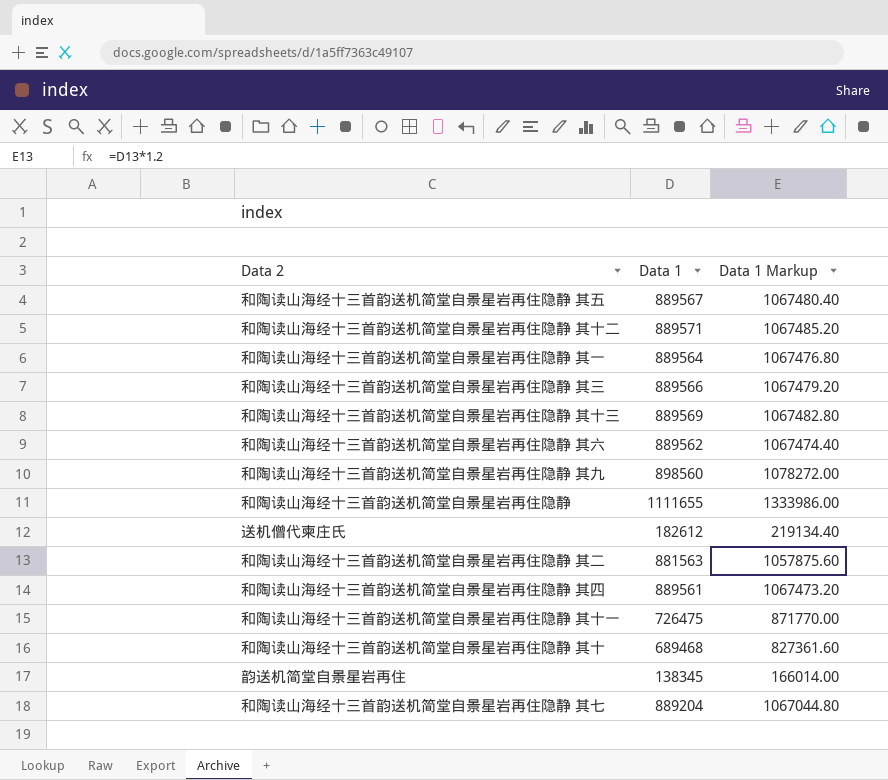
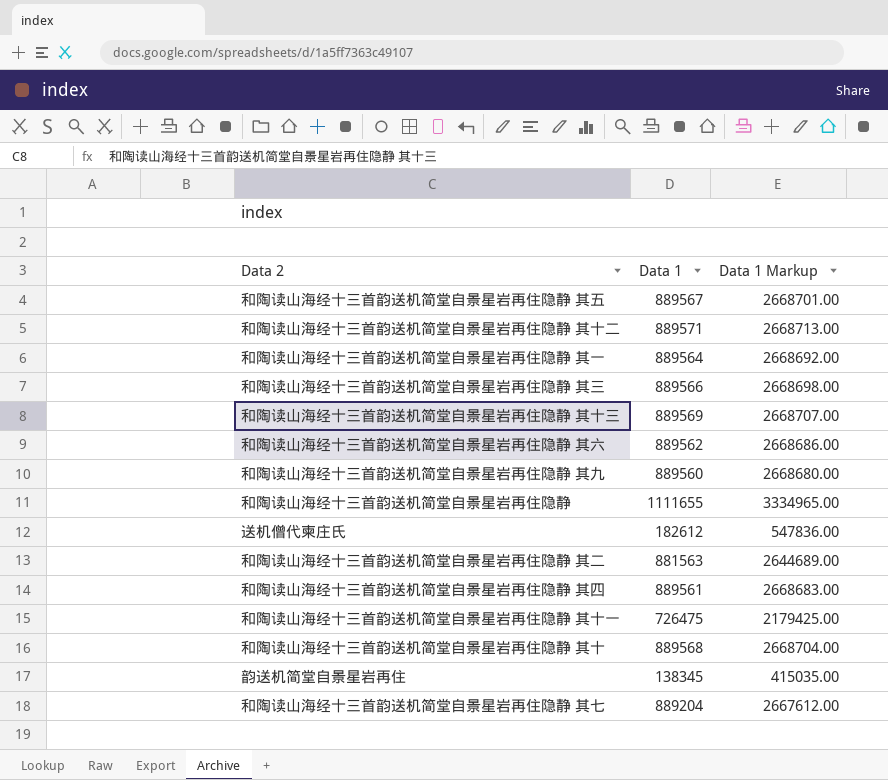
column Data 1 Markup | formula: [Data 1] * 1.2 -> [Data 1] * 3
和陶读山海经十三首韵送机简堂自景星岩再住隐静 其九 | Data 1: 898560 -> 889560
和陶读山海经十三首韵送机简堂自景星岩再住隐静 其十 | Data 1: 689468 -> 889568

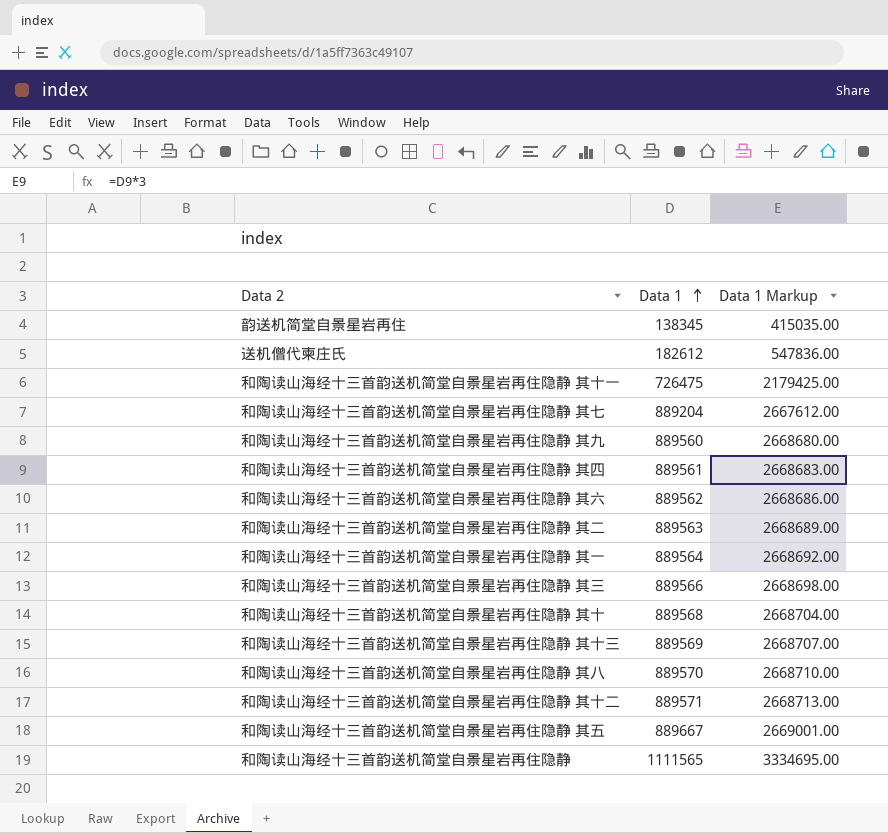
row order: none -> Data 1 ascending
和陶读山海经十三首韵送机简堂自景星岩再住隐静 其二 | Data 1: 881563 -> 889563
和陶读山海经十三首韵送机简堂自景星岩再住隐静 其二 | Data 1 Markup: 2644689.00 -> 2668689.00
row 和陶读山海经十三首韵送机简堂自景星岩再住隐静 其八: none -> 889570 | 2668710.00
和陶读山海经十三首韵送机简堂自景星岩再住隐静 其五 | Data 1: 889567 -> 889667
和陶读山海经十三首韵送机简堂自景星岩再住隐静 其五 | Data 1 Markup: 2668701.00 -> 2669001.00
和陶读山海经十三首韵送机简堂自景星岩再住隐静 | Data 1: 1111655 -> 1111565
和陶读山海经十三首韵送机简堂自景星岩再住隐静 | Data 1 Markup: 3334965.00 -> 3334695.00

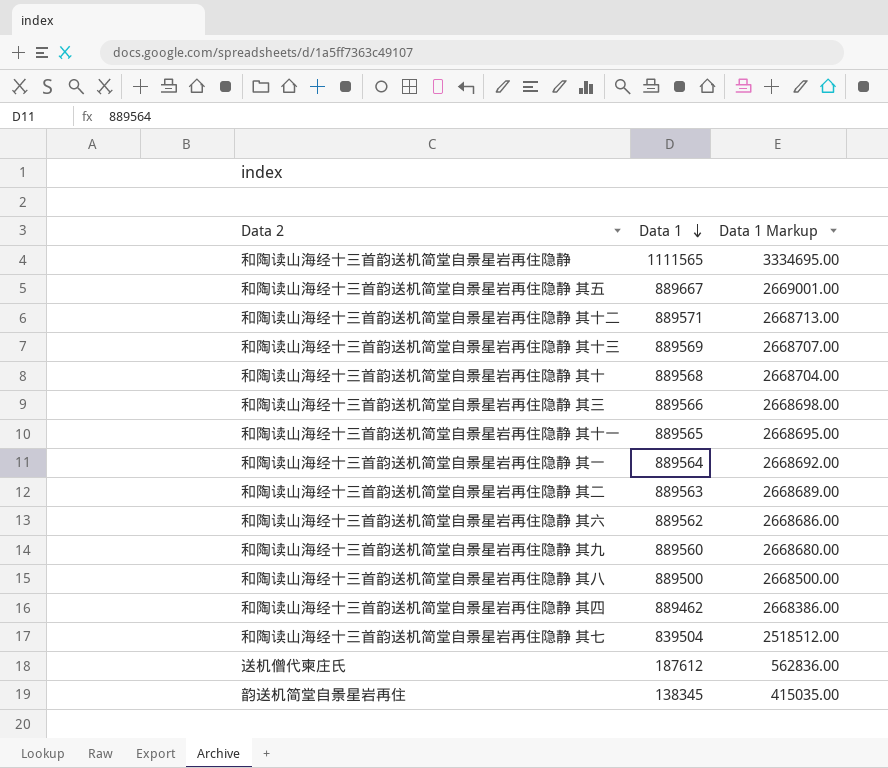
row order: Data 1 ascending -> Data 1 descending
和陶读山海经十三首韵送机简堂自景星岩再住隐静 其十一 | Data 1: 726475 -> 889565
和陶读山海经十三首韵送机简堂自景星岩再住隐静 其十一 | Data 1 Markup: 2179425.00 -> 2668695.00
和陶读山海经十三首韵送机简堂自景星岩再住隐静 其八 | Data 1: 889570 -> 889500
和陶读山海经十三首韵送机简堂自景星岩再住隐静 其八 | Data 1 Markup: 2668710.00 -> 2668500.00
和陶读山海经十三首韵送机简堂自景星岩再住隐静 其四 | Data 1: 889561 -> 889462
和陶读山海经十三首韵送机简堂自景星岩再住隐静 其四 | Data 1 Markup: 2668683.00 -> 2668386.00
和陶读山海经十三首韵送机简堂自景星岩再住隐静 其七 | Data 1: 889204 -> 839504
和陶读山海经十三首韵送机简堂自景星岩再住隐静 其七 | Data 1 Markup: 2667612.00 -> 2518512.00
送机僧代柬庄氏 | Data 1: 182612 -> 187612
送机僧代柬庄氏 | Data 1 Markup: 547836.00 -> 562836.00

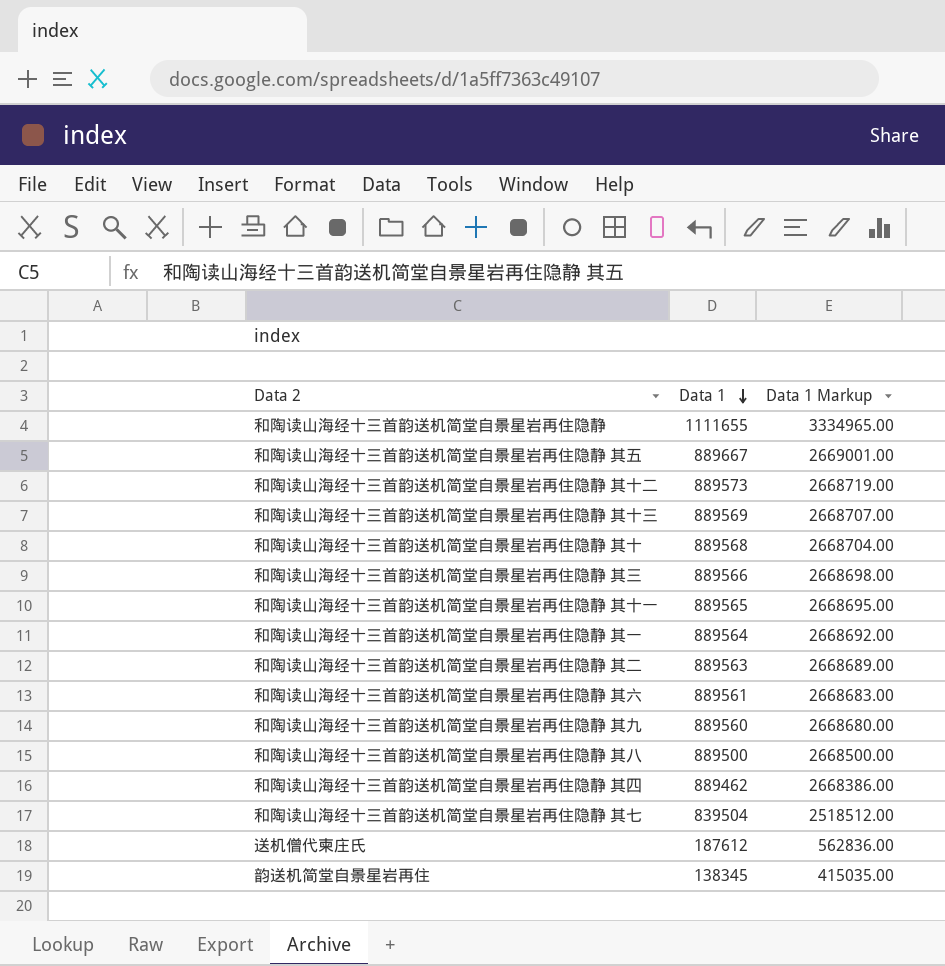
和陶读山海经十三首韵送机简堂自景星岩再住隐静 | Data 1: 1111565 -> 1111655
和陶读山海经十三首韵送机简堂自景星岩再住隐静 | Data 1 Markup: 3334695.00 -> 3334965.00
和陶读山海经十三首韵送机简堂自景星岩再住隐静 其十二 | Data 1: 889571 -> 889573
和陶读山海经十三首韵送机简堂自景星岩再住隐静 其十二 | Data 1 Markup: 2668713.00 -> 2668719.00
和陶读山海经十三首韵送机简堂自景星岩再住隐静 其六 | Data 1: 889562 -> 889561
和陶读山海经十三首韵送机简堂自景星岩再住隐静 其六 | Data 1 Markup: 2668686.00 -> 2668683.00

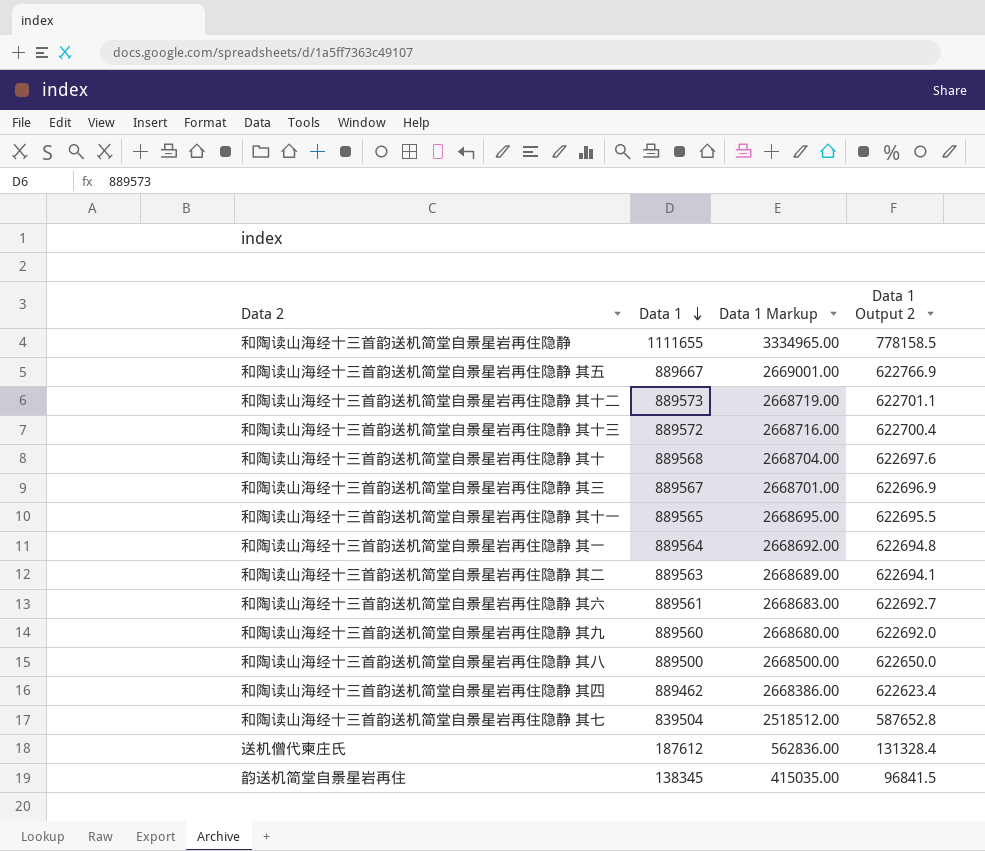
column Data 1 Output 2 | formula: none -> [Data 1] * 0.7
和陶读山海经十三首韵送机简堂自景星岩再住隐静 其十三 | Data 1: 889569 -> 889572
和陶读山海经十三首韵送机简堂自景星岩再住隐静 其十三 | Data 1 Markup: 2668707.00 -> 2668716.00
和陶读山海经十三首韵送机简堂自景星岩再住隐静 其三 | Data 1: 889566 -> 889567
和陶读山海经十三首韵送机简堂自景星岩再住隐静 其三 | Data 1 Markup: 2668698.00 -> 2668701.00

